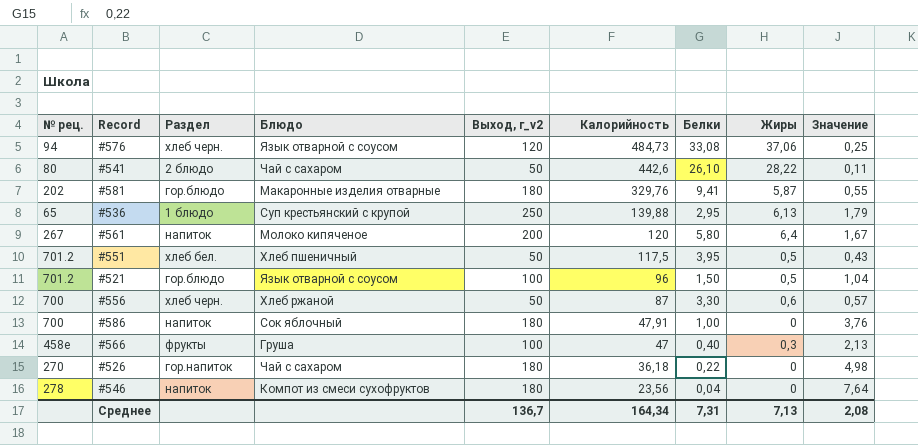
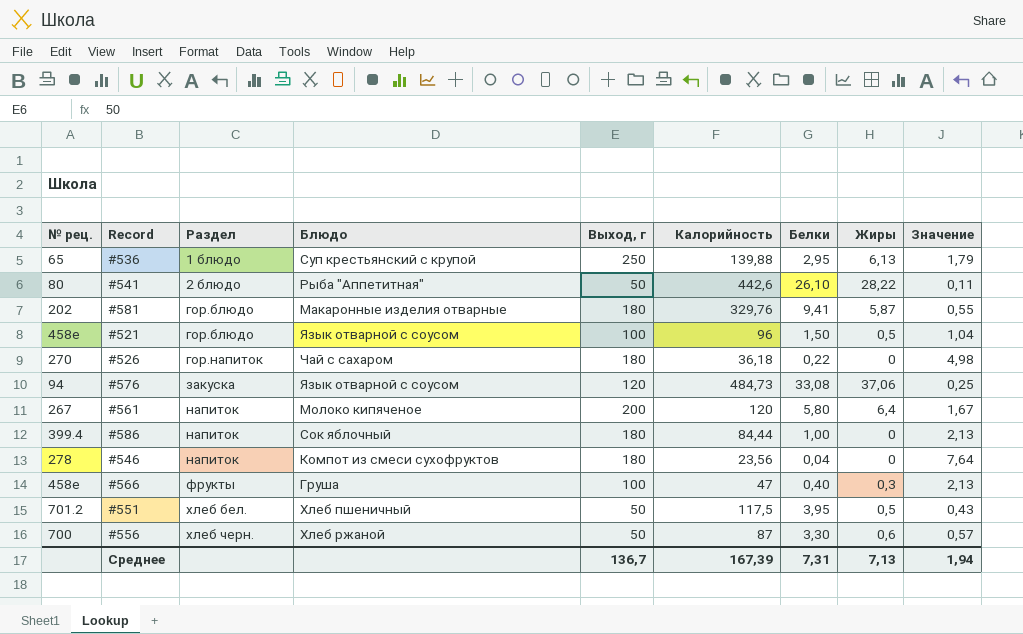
row order: Калорийность descending -> Раздел ascending
column name: Выход, г_v2 -> Выход, г
#541 | Блюдо: Чай с сахаром -> Рыба "Аппетитная"
#521 | № рец.: 701.2 -> 458е
#576 | Раздел: хлеб черн. -> закуска
#586 | № рец.: 700 -> 399.4
#586 | Калорийность: 47,91 -> 84,44
#586 | Значение: 3,76 -> 2,13
Среднее | Калорийность: 164,34 -> 167,39
Среднее | Значение: 2,08 -> 1,94

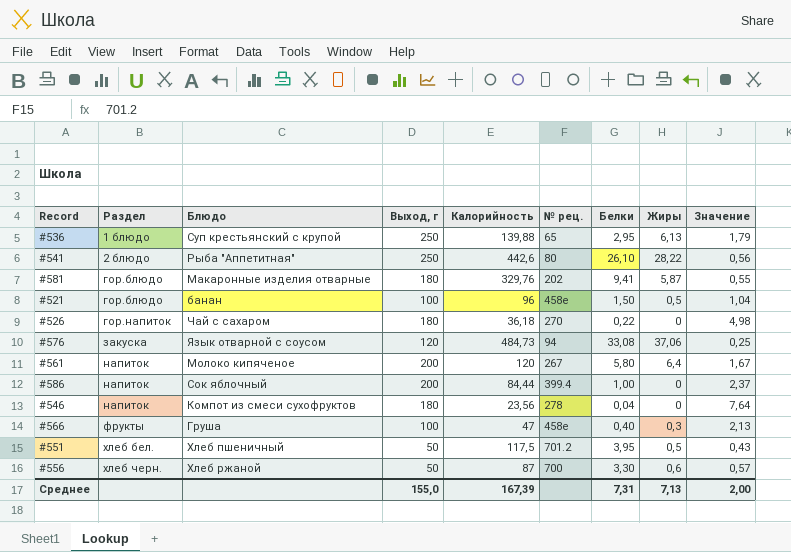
column № рец. | position: 1 -> 6
#541 | Выход, г: 50 -> 250
#541 | Значение: 0,11 -> 0,56
#521 | Блюдо: Язык отварной с соусом -> банан
#586 | Выход, г: 180 -> 200
#586 | Значение: 2,13 -> 2,37
Среднее | Выход, г: 136,7 -> 155,0
Среднее | Значение: 1,94 -> 2,00

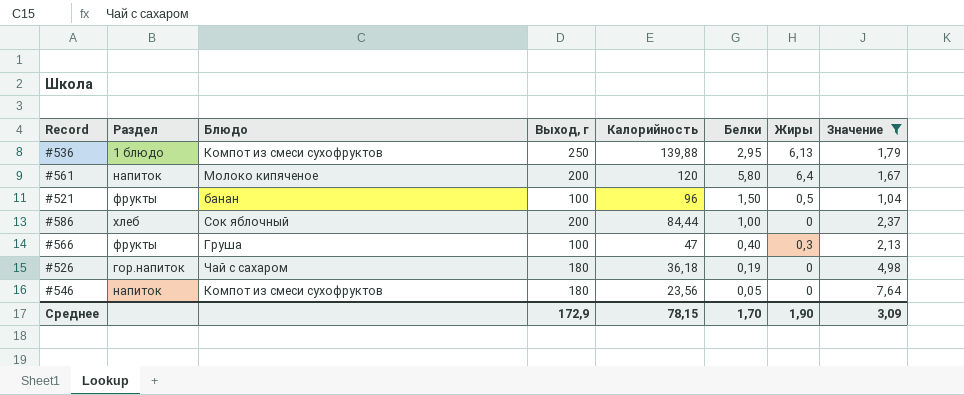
filter: none -> Значение >= 1,04
row order: Раздел ascending -> Калорийность descending
column № рец. | position: 6 -> none
#536 | Блюдо: Суп крестьянский с крупой -> Компот из смеси сухофруктов
#521 | Раздел: гор.блюдо -> фрукты
#586 | Раздел: напиток -> хлеб
#526 | Белки: 0,22 -> 0,19
#546 | Белки: 0,04 -> 0,05
Среднее | Выход, г: 155,0 -> 172,9
Среднее | Калорийность: 167,39 -> 78,15
Среднее | Белки: 7,31 -> 1,70
Среднее | Жиры: 7,13 -> 1,90
Среднее | Значение: 2,00 -> 3,09

